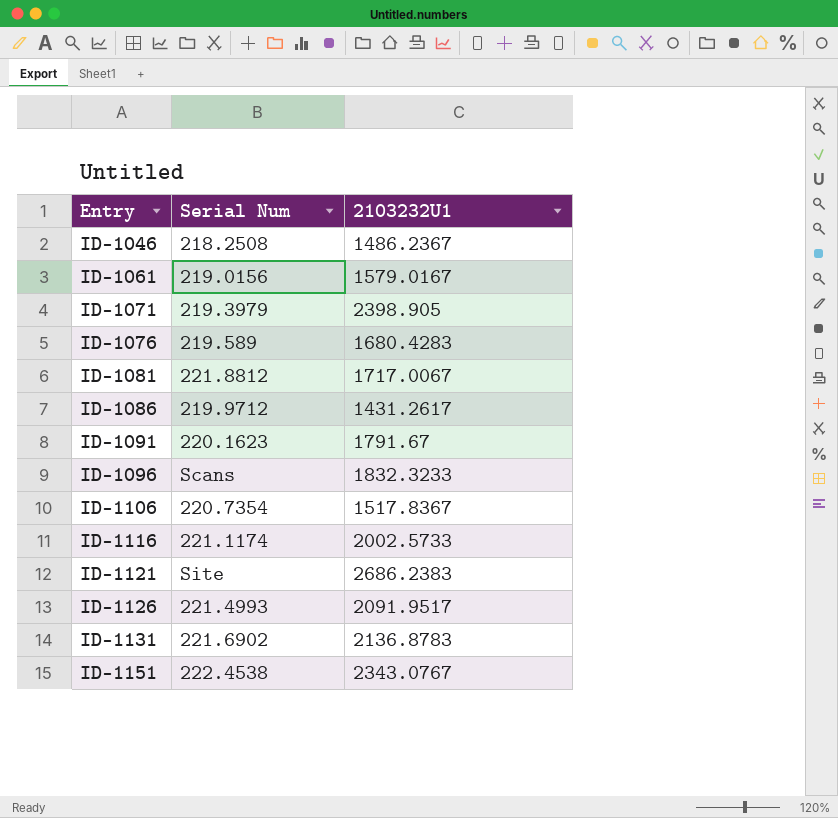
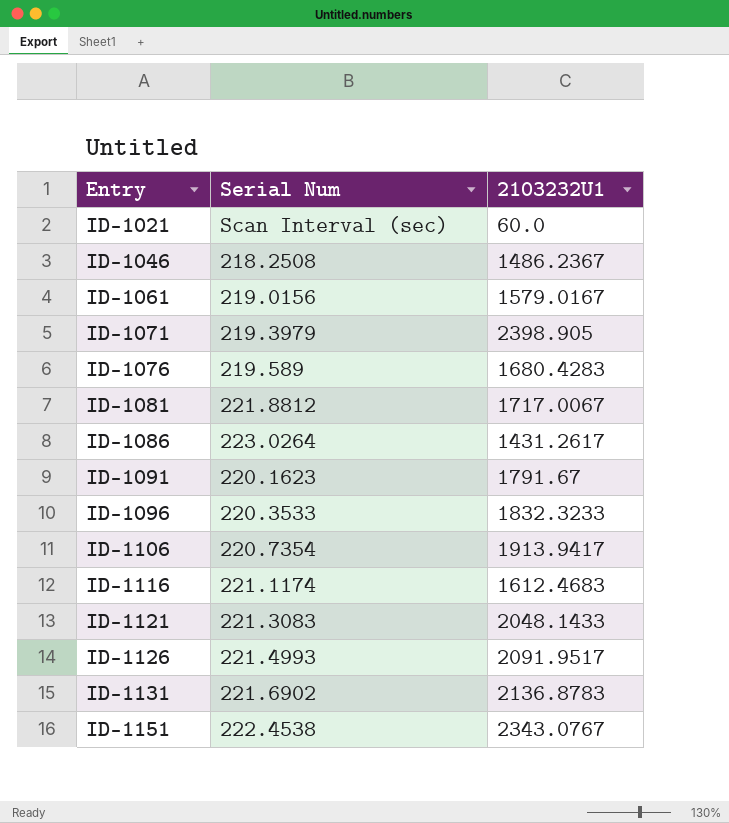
row ID-1021: none -> Scan Interval (sec) | 60.0
ID-1086 | Serial Num: 219.9712 -> 223.0264
ID-1096 | Serial Num: Scans -> 220.3533
ID-1106 | 2103232U1: 1517.8367 -> 1913.9417
ID-1116 | 2103232U1: 2002.5733 -> 1612.4683
ID-1121 | Serial Num: Site -> 221.3083
ID-1121 | 2103232U1: 2686.2383 -> 2048.1433

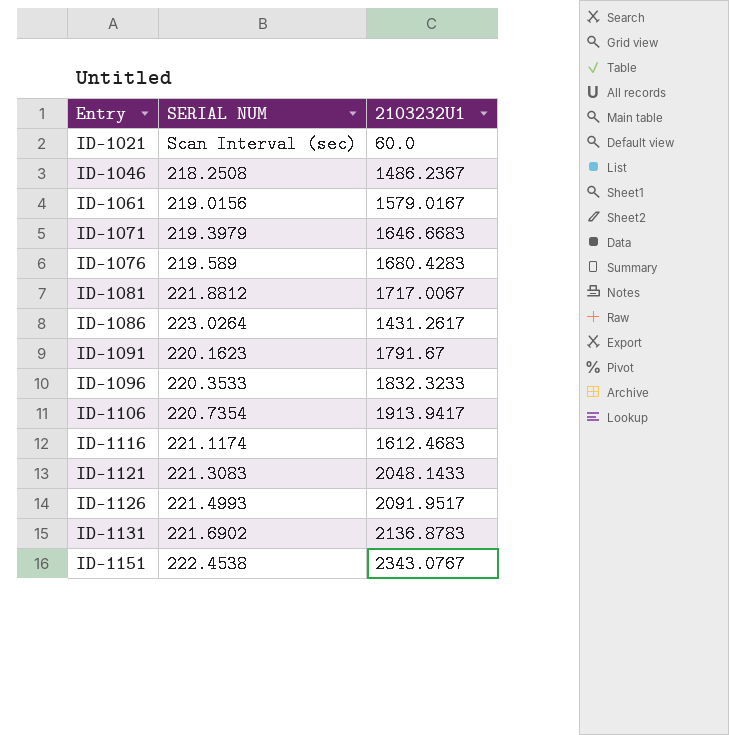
column name: Serial Num -> SERIAL NUM
ID-1071 | 2103232U1: 2398.905 -> 1646.6683

